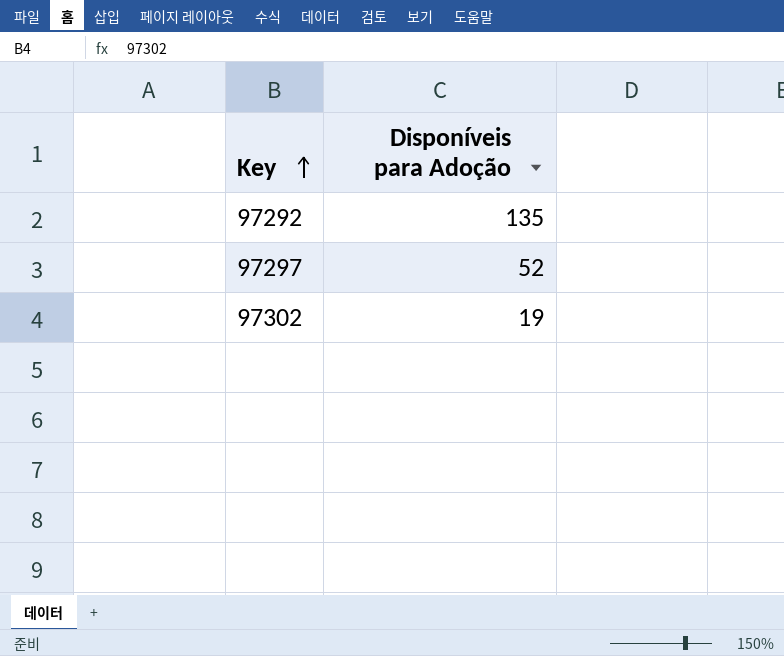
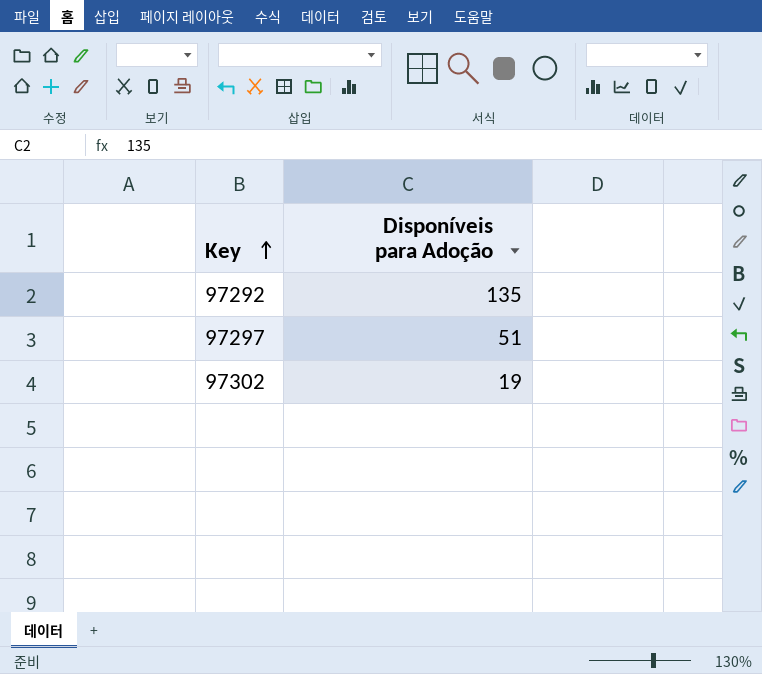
97297 | Disponíveis para Adoção: 52 -> 51

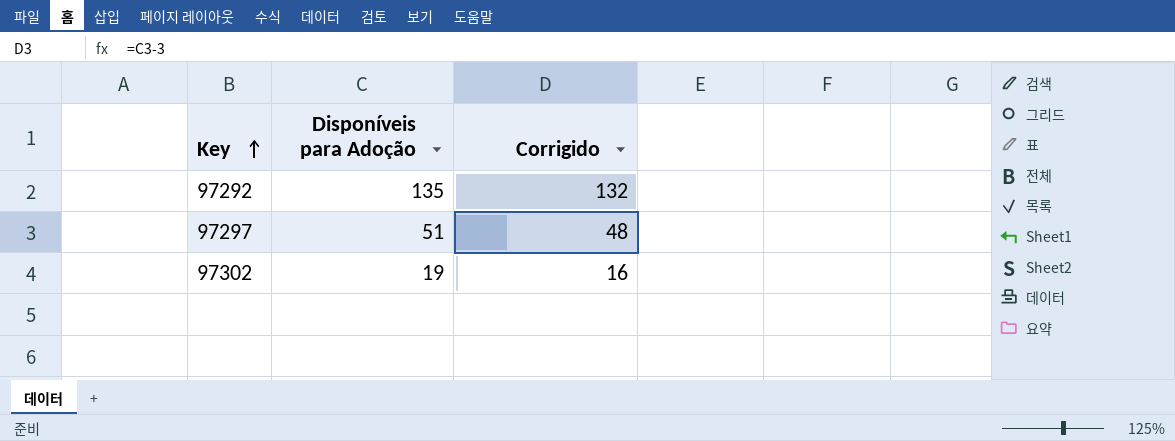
column Corrigido | formula: none -> [Disponíveis para Adoção] - 3

